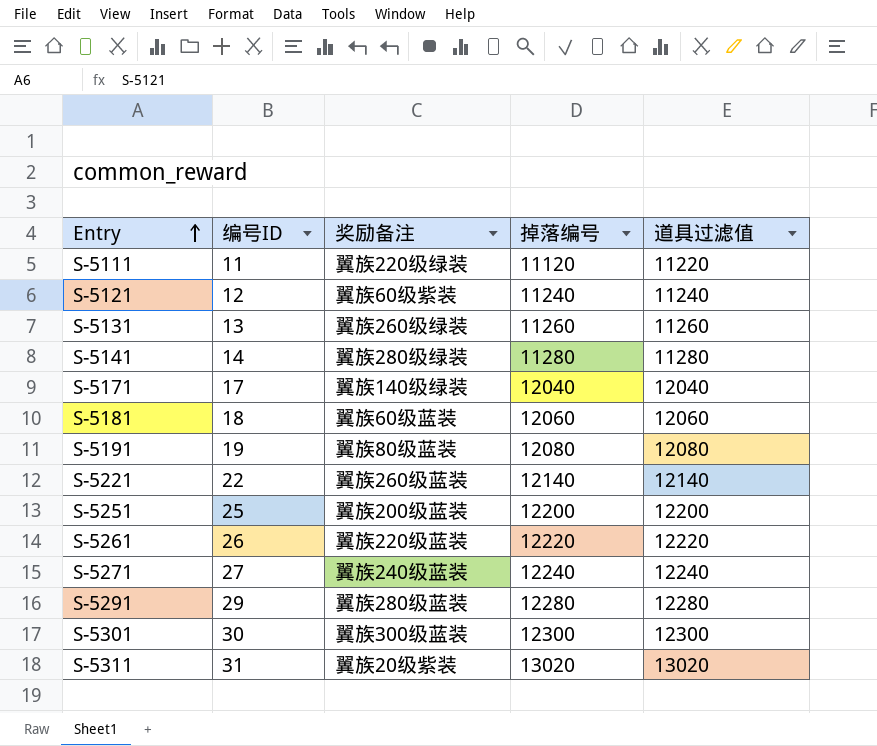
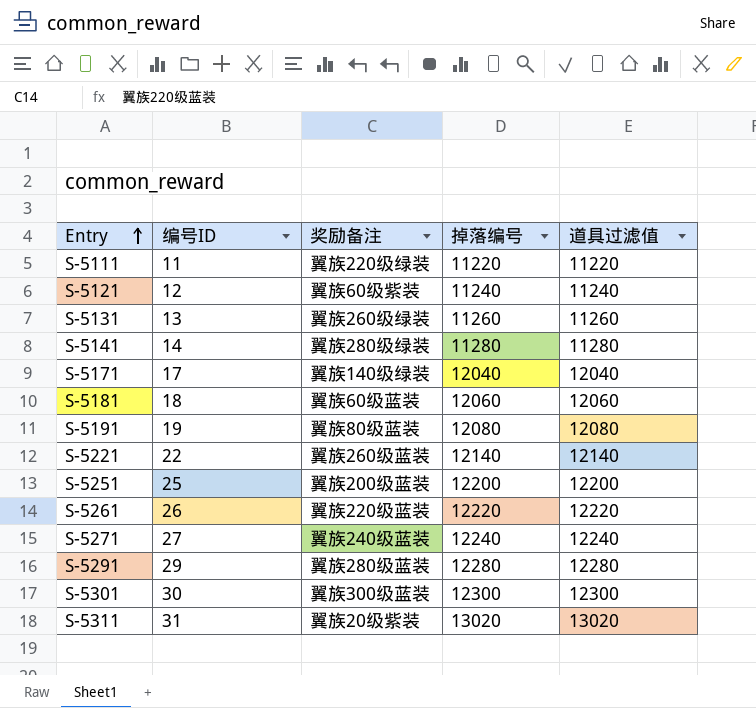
S-5111 | 掉落编号: 11120 -> 11220

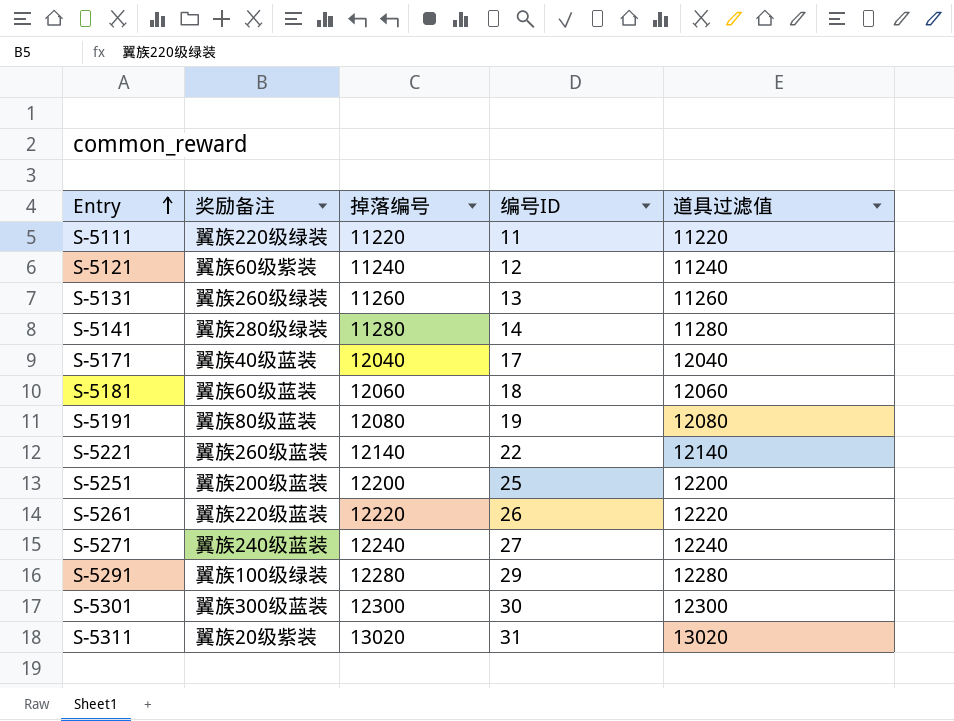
column 编号ID | position: 2 -> 4
S-5171 | 奖励备注: 翼族140级绿装 -> 翼族40级蓝装
S-5291 | 奖励备注: 翼族280级蓝装 -> 翼族100级绿装

